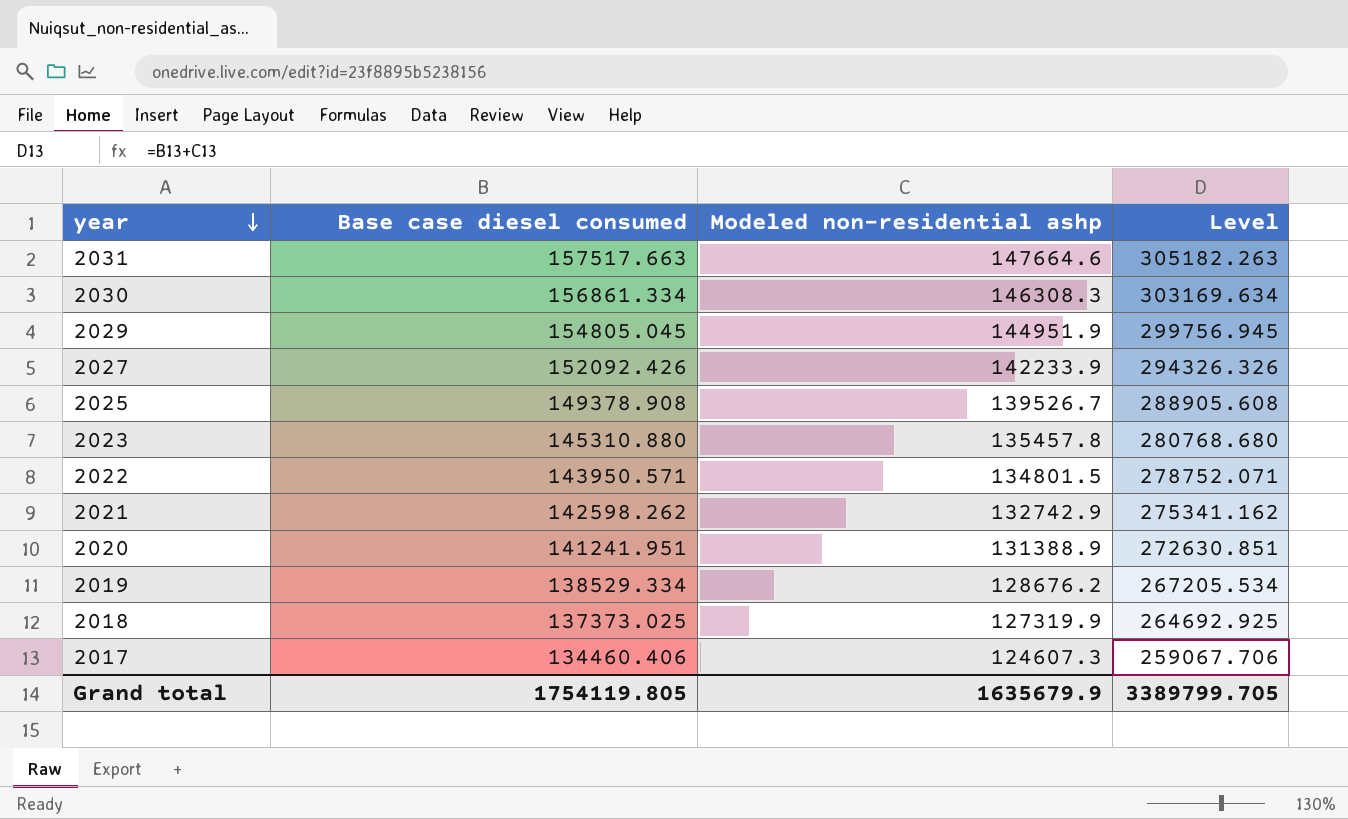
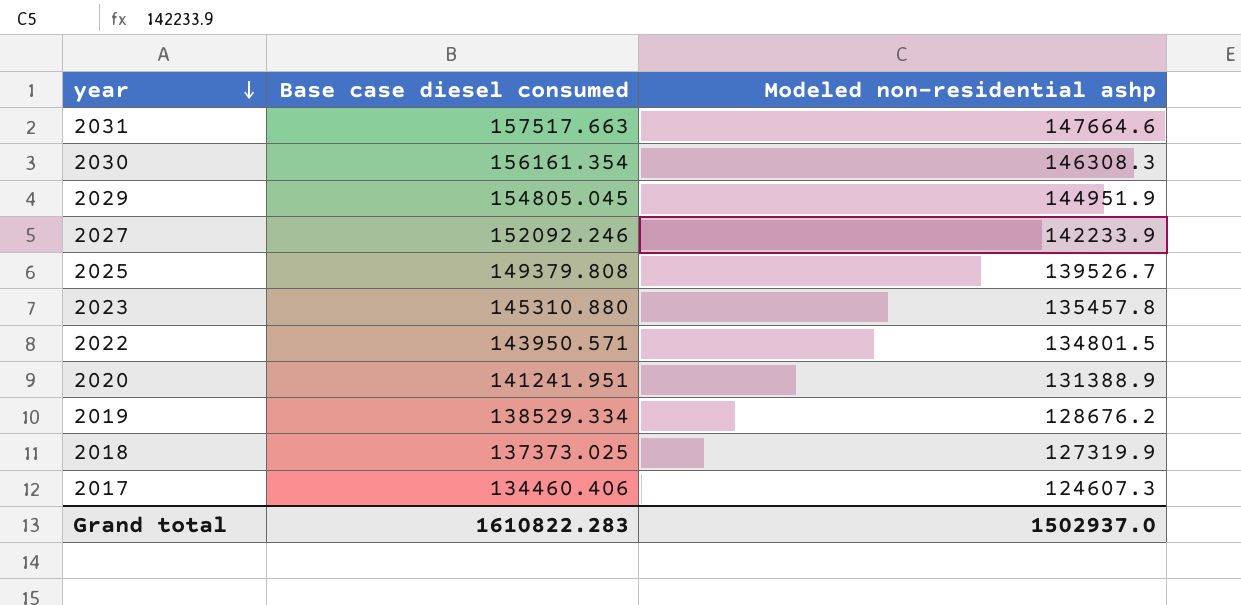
column Level | formula: [Base case diesel consumed] + [Modeled non-residential ashp] -> none
row 2021: 142598.262 | 132742.9 | 275341.162 -> none
2030 | Base case diesel consumed: 156861.334 -> 156161.354
2027 | Base case diesel consumed: 152092.426 -> 152092.246
2025 | Base case diesel consumed: 149378.908 -> 149379.808
Grand total | Base case diesel consumed: 1754119.805 -> 1610822.283
Grand total | Modeled non-residential ashp: 1635679.9 -> 1502937.0

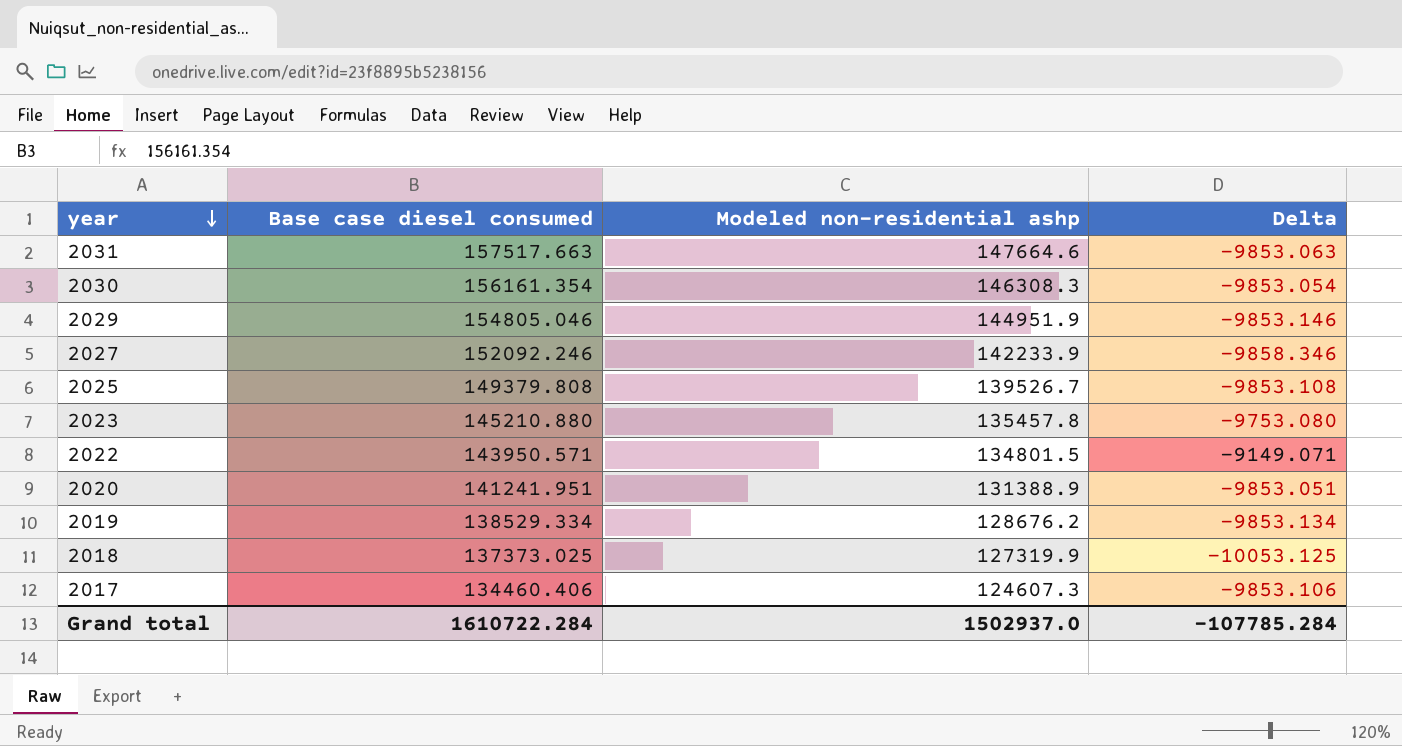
column Delta | formula: none -> [Modeled non-residential ashp] - [Base case diesel consumed]
2029 | Base case diesel consumed: 154805.045 -> 154805.046
2023 | Base case diesel consumed: 145310.880 -> 145210.880
Grand total | Base case diesel consumed: 1610822.283 -> 1610722.284

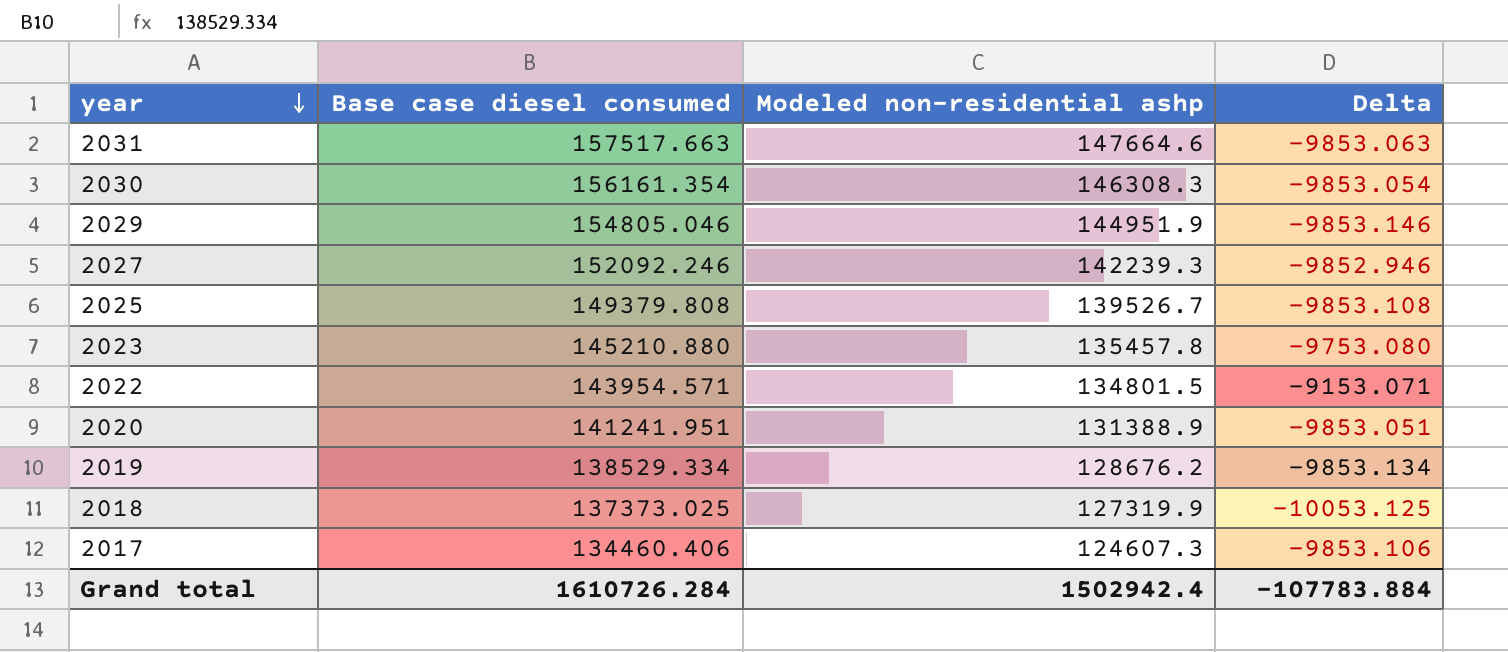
2027 | Modeled non-residential ashp: 142233.9 -> 142239.3
2027 | Delta: -9858.346 -> -9852.946
2022 | Base case diesel consumed: 143950.571 -> 143954.571
2022 | Delta: -9149.071 -> -9153.071
Grand total | Base case diesel consumed: 1610722.284 -> 1610726.284
Grand total | Modeled non-residential ashp: 1502937.0 -> 1502942.4
Grand total | Delta: -107785.284 -> -107783.884

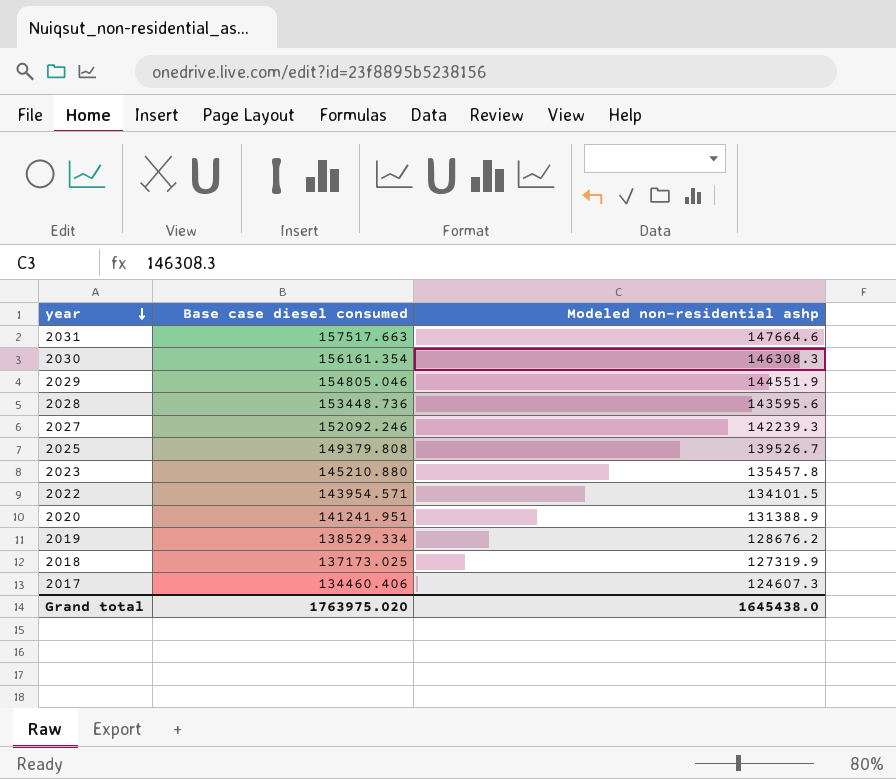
column Delta | formula: [Modeled non-residential ashp] - [Base case diesel consumed] -> none
2029 | Modeled non-residential ashp: 144951.9 -> 144551.9
row 2028: none -> 153448.736 | 143595.6
2022 | Modeled non-residential ashp: 134801.5 -> 134101.5
2018 | Base case diesel consumed: 137373.025 -> 137173.025
Grand total | Base case diesel consumed: 1610726.284 -> 1763975.020
Grand total | Modeled non-residential ashp: 1502942.4 -> 1645438.0

